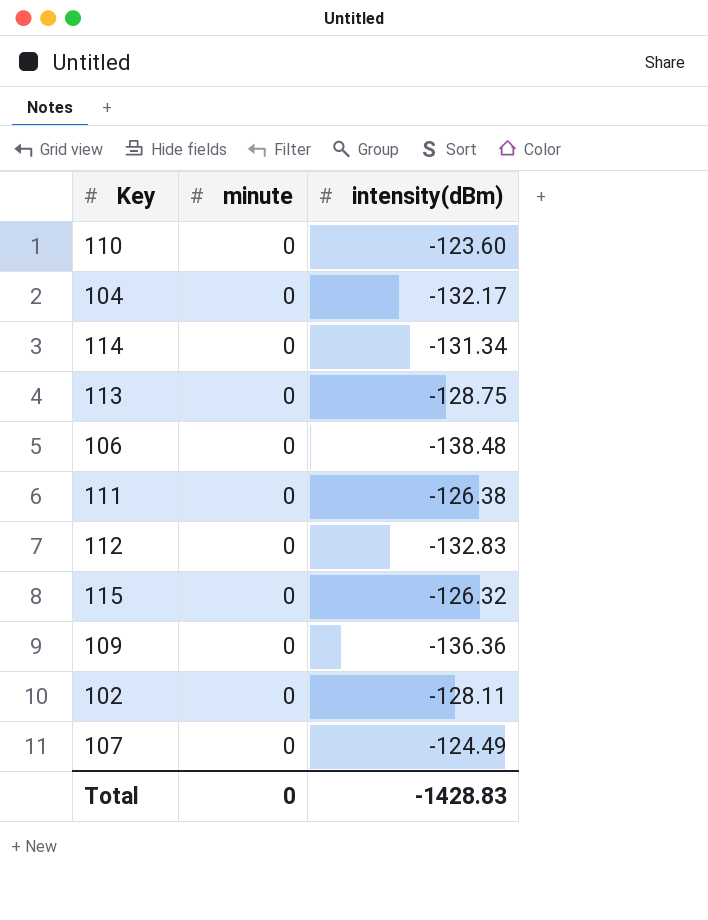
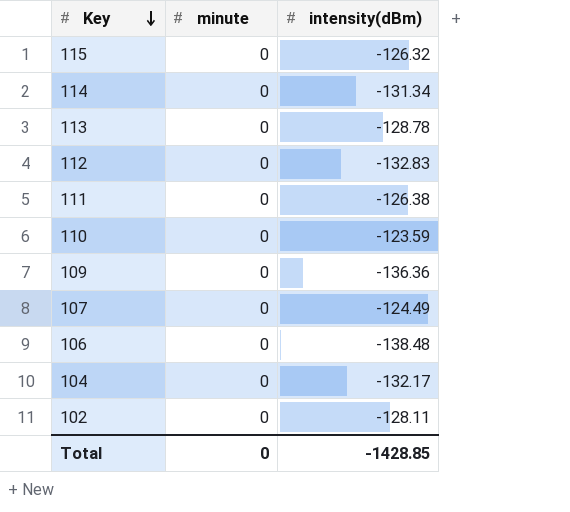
row order: none -> Key descending
113 | intensity(dBm): -128.75 -> -128.78
110 | intensity(dBm): -123.60 -> -123.59
Total | intensity(dBm): -1428.83 -> -1428.85

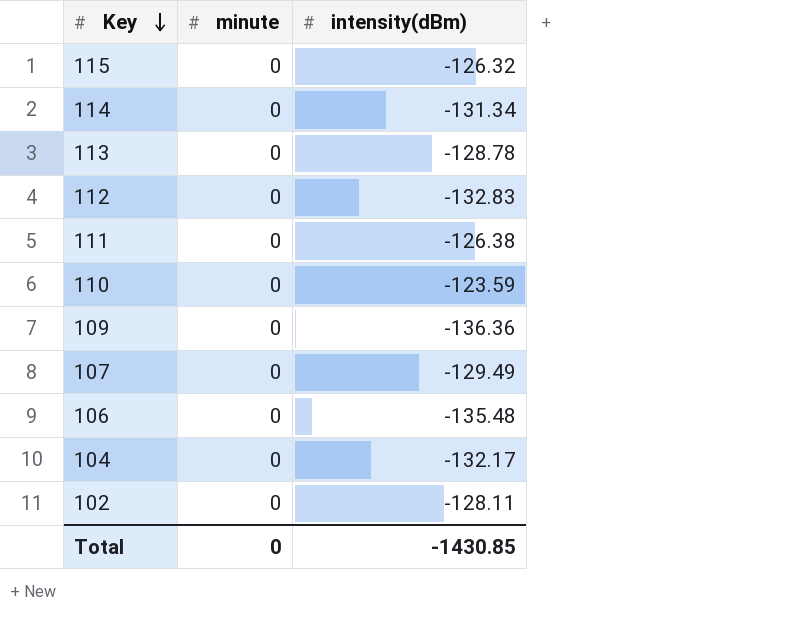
107 | intensity(dBm): -124.49 -> -129.49
106 | intensity(dBm): -138.48 -> -135.48
Total | intensity(dBm): -1428.85 -> -1430.85

